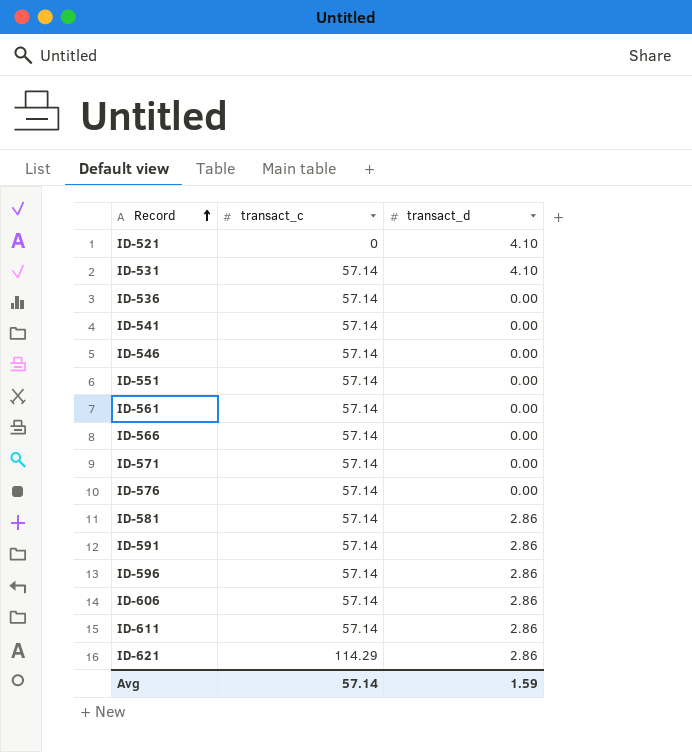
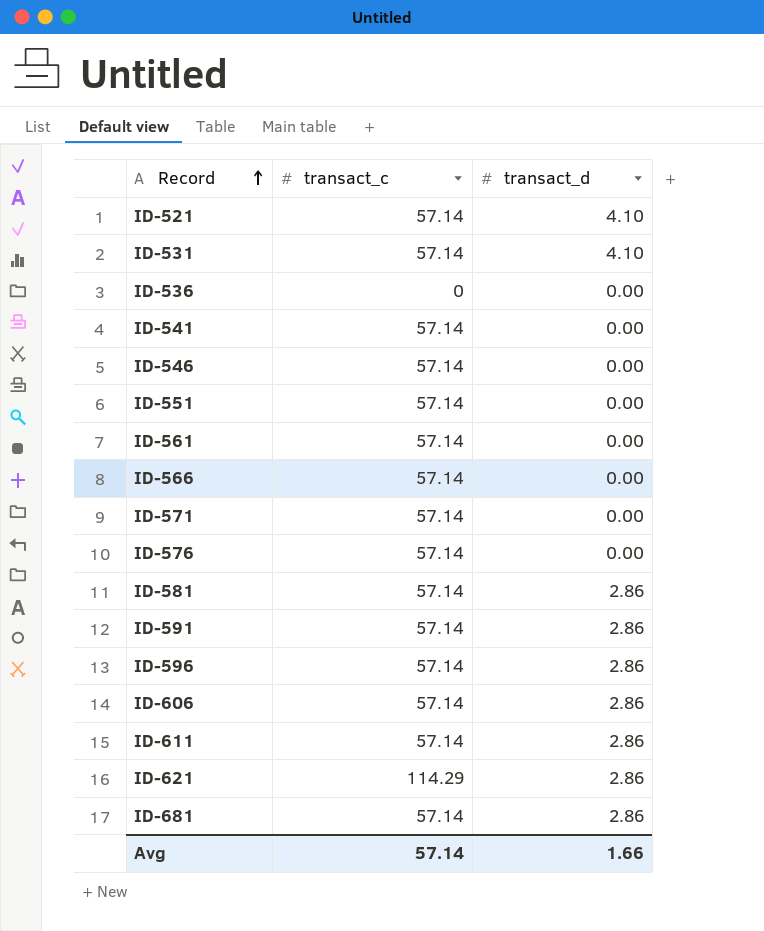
ID-521 | transact_c: 0 -> 57.14
ID-536 | transact_c: 57.14 -> 0
row ID-681: none -> 57.14 | 2.86
Avg | transact_d: 1.59 -> 1.66

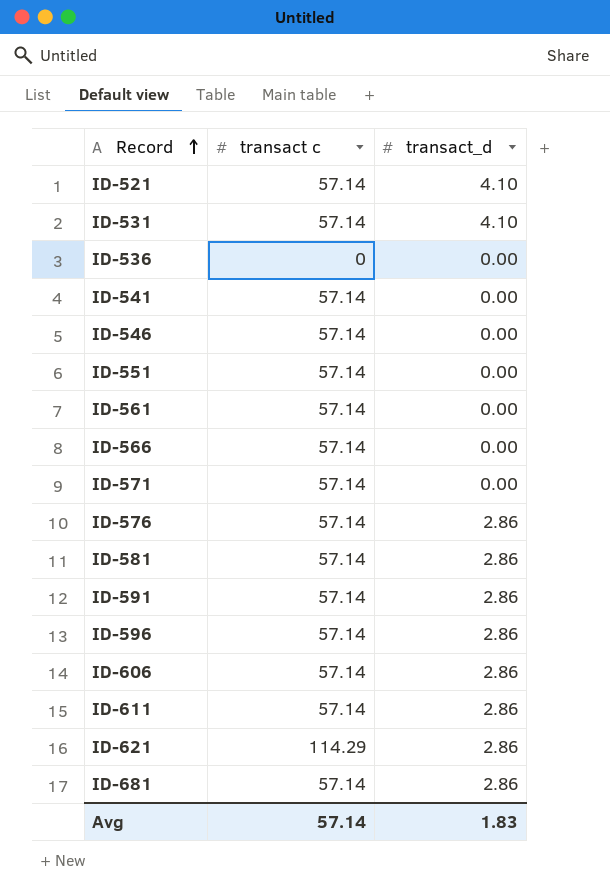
column name: transact_c -> transact c
ID-576 | transact_d: 0.00 -> 2.86
Avg | transact_d: 1.66 -> 1.83

